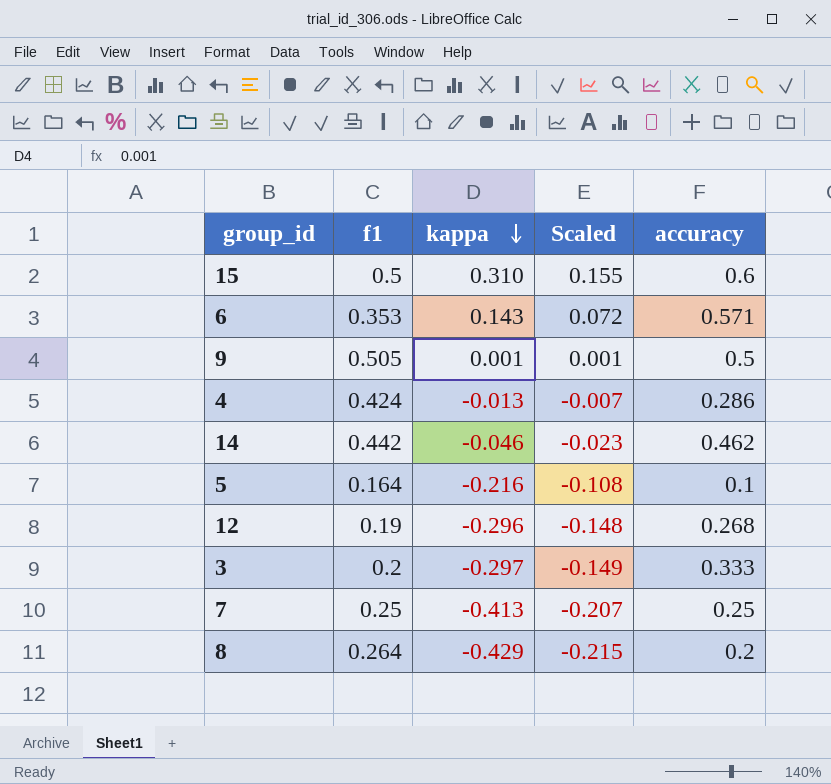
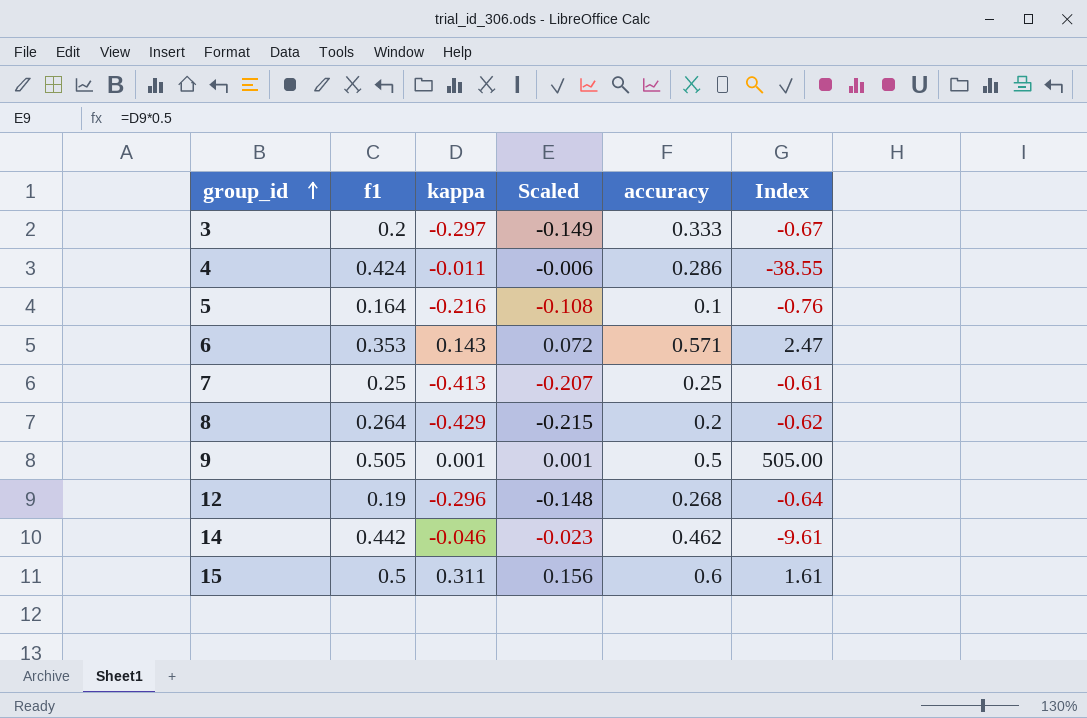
row order: kappa descending -> group_id ascending
column Index | formula: none -> [f1] / [kappa]
4 | kappa: -0.013 -> -0.011
4 | Scaled: -0.007 -> -0.006
15 | kappa: 0.310 -> 0.311
15 | Scaled: 0.155 -> 0.156

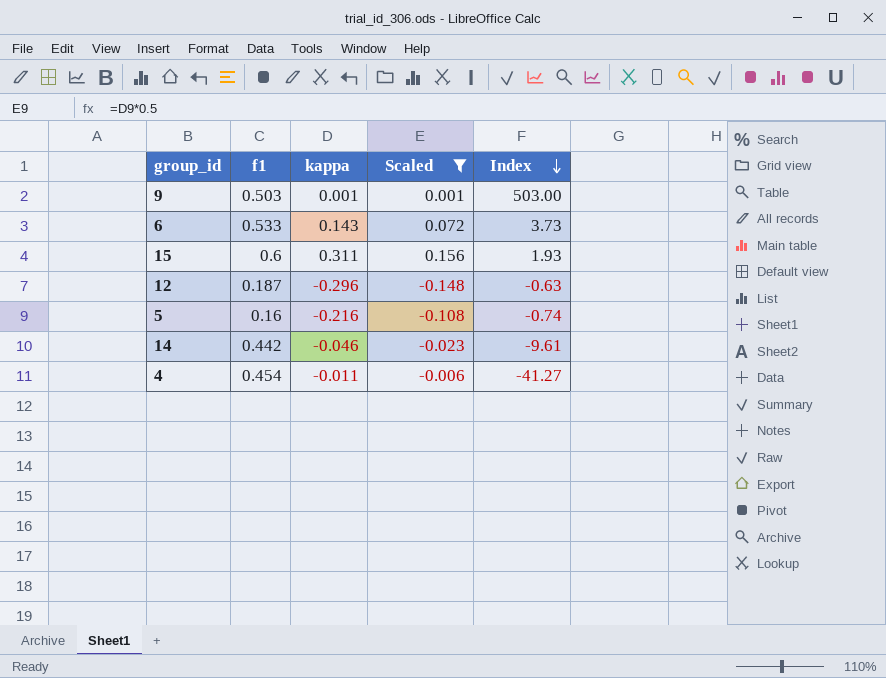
filter: none -> Scaled >= -0.148
row order: group_id ascending -> Index descending
column accuracy | position: 5 -> none
9 | f1: 0.505 -> 0.503
9 | Index: 505.00 -> 503.00
6 | f1: 0.353 -> 0.533
6 | Index: 2.47 -> 3.73
15 | f1: 0.5 -> 0.6
15 | Index: 1.61 -> 1.93
12 | f1: 0.19 -> 0.187
12 | Index: -0.64 -> -0.63
5 | f1: 0.164 -> 0.16
5 | Index: -0.76 -> -0.74
4 | f1: 0.424 -> 0.454
4 | Index: -38.55 -> -41.27

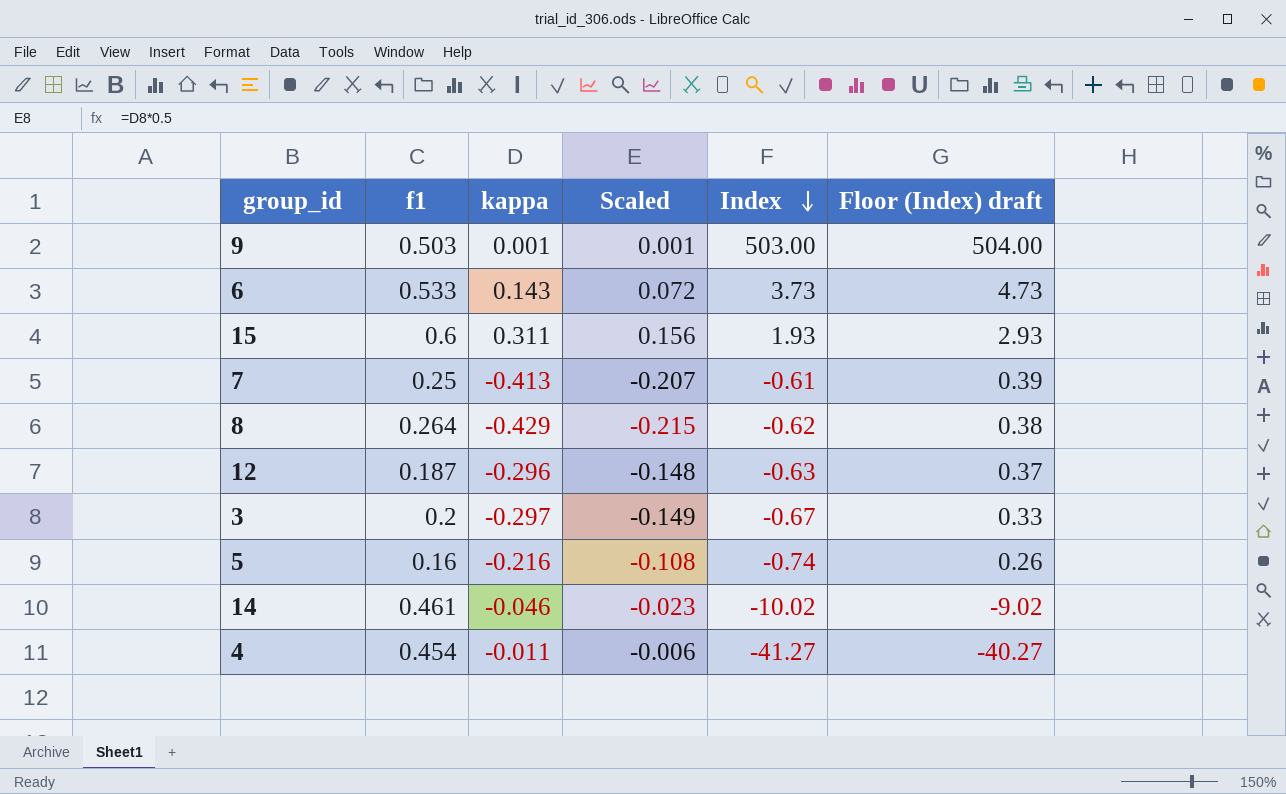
filter: Scaled >= -0.148 -> none
column Floor (Index) draft | formula: none -> [Index] + 1
14 | f1: 0.442 -> 0.461
14 | Index: -9.61 -> -10.02

